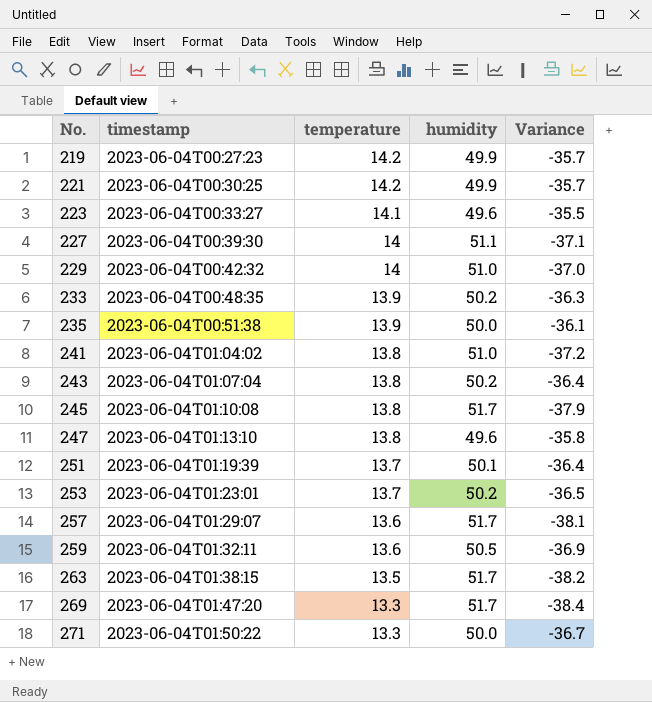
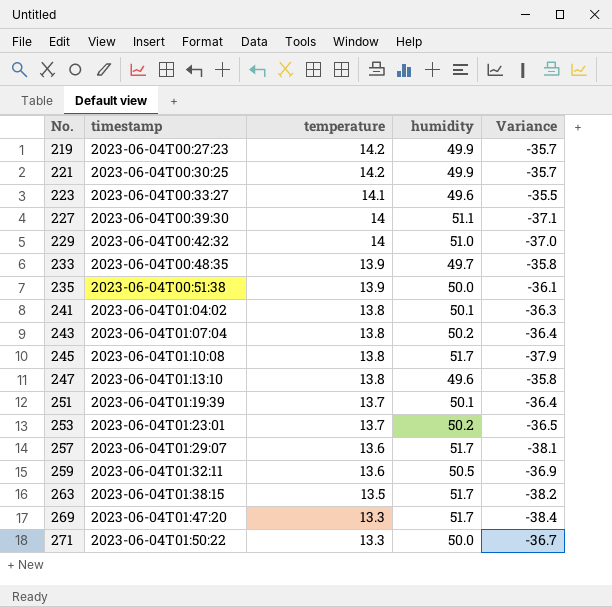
233 | humidity: 50.2 -> 49.7
233 | Variance: -36.3 -> -35.8
241 | humidity: 51.0 -> 50.1
241 | Variance: -37.2 -> -36.3

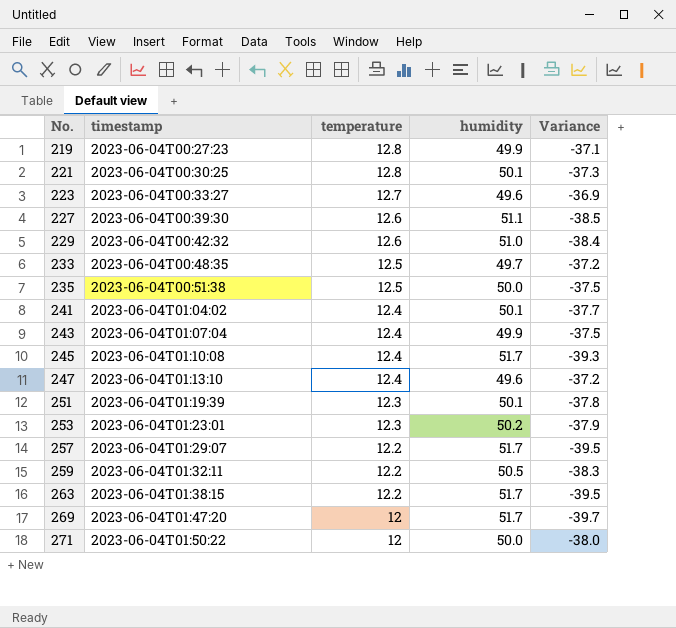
219 | temperature: 14.2 -> 12.8
219 | Variance: -35.7 -> -37.1
221 | temperature: 14.2 -> 12.8
221 | humidity: 49.9 -> 50.1
221 | Variance: -35.7 -> -37.3
223 | temperature: 14.1 -> 12.7
223 | Variance: -35.5 -> -36.9
227 | temperature: 14 -> 12.6
227 | Variance: -37.1 -> -38.5
229 | temperature: 14 -> 12.6
229 | Variance: -37.0 -> -38.4
233 | temperature: 13.9 -> 12.5
233 | Variance: -35.8 -> -37.2
235 | temperature: 13.9 -> 12.5
235 | Variance: -36.1 -> -37.5
241 | temperature: 13.8 -> 12.4
241 | Variance: -36.3 -> -37.7
243 | temperature: 13.8 -> 12.4
243 | humidity: 50.2 -> 49.9
243 | Variance: -36.4 -> -37.5
245 | temperature: 13.8 -> 12.4
245 | Variance: -37.9 -> -39.3
247 | temperature: 13.8 -> 12.4
247 | Variance: -35.8 -> -37.2
251 | temperature: 13.7 -> 12.3
251 | Variance: -36.4 -> -37.8
253 | temperature: 13.7 -> 12.3
253 | Variance: -36.5 -> -37.9
257 | temperature: 13.6 -> 12.2
257 | Variance: -38.1 -> -39.5
259 | temperature: 13.6 -> 12.2
259 | Variance: -36.9 -> -38.3
263 | temperature: 13.5 -> 12.2
263 | Variance: -38.2 -> -39.5
269 | temperature: 13.3 -> 12
269 | Variance: -38.4 -> -39.7
271 | temperature: 13.3 -> 12
271 | Variance: -36.7 -> -38.0

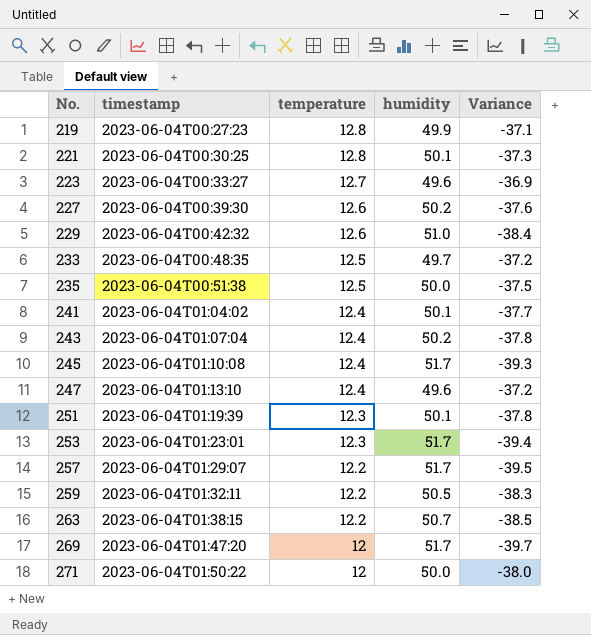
227 | humidity: 51.1 -> 50.2
227 | Variance: -38.5 -> -37.6
243 | humidity: 49.9 -> 50.2
243 | Variance: -37.5 -> -37.8
253 | humidity: 50.2 -> 51.7
253 | Variance: -37.9 -> -39.4
263 | humidity: 51.7 -> 50.7
263 | Variance: -39.5 -> -38.5

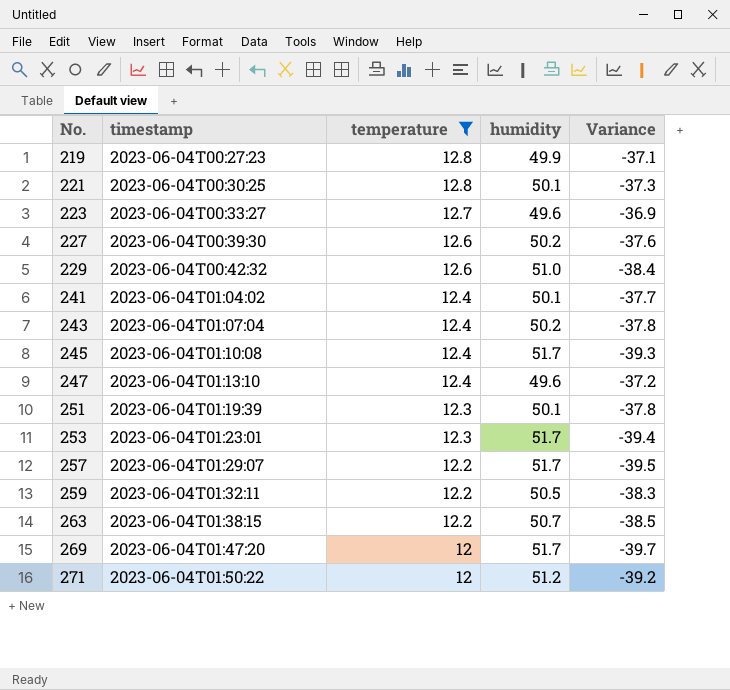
filter: none -> temperature != 12.5
271 | humidity: 50.0 -> 51.2
271 | Variance: -38.0 -> -39.2

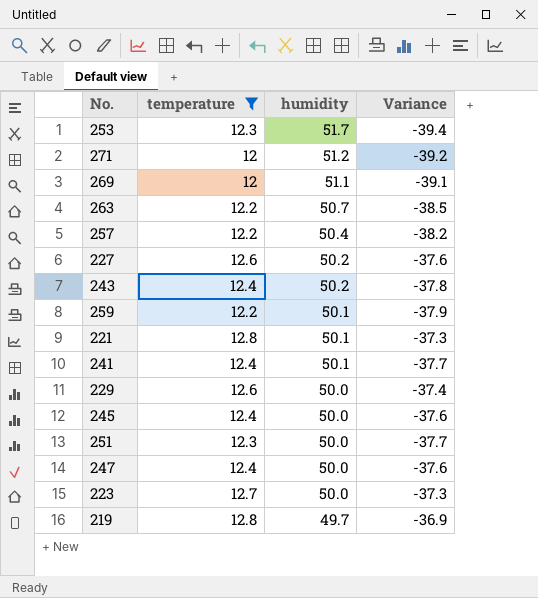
row order: No. ascending -> humidity descending
column timestamp | position: 2 -> none
269 | humidity: 51.7 -> 51.1
269 | Variance: -39.7 -> -39.1
257 | humidity: 51.7 -> 50.4
257 | Variance: -39.5 -> -38.2
259 | humidity: 50.5 -> 50.1
259 | Variance: -38.3 -> -37.9
229 | humidity: 51.0 -> 50.0
229 | Variance: -38.4 -> -37.4
245 | humidity: 51.7 -> 50.0
245 | Variance: -39.3 -> -37.6
251 | humidity: 50.1 -> 50.0
251 | Variance: -37.8 -> -37.7
247 | humidity: 49.6 -> 50.0
247 | Variance: -37.2 -> -37.6
223 | humidity: 49.6 -> 50.0
223 | Variance: -36.9 -> -37.3
219 | humidity: 49.9 -> 49.7
219 | Variance: -37.1 -> -36.9

